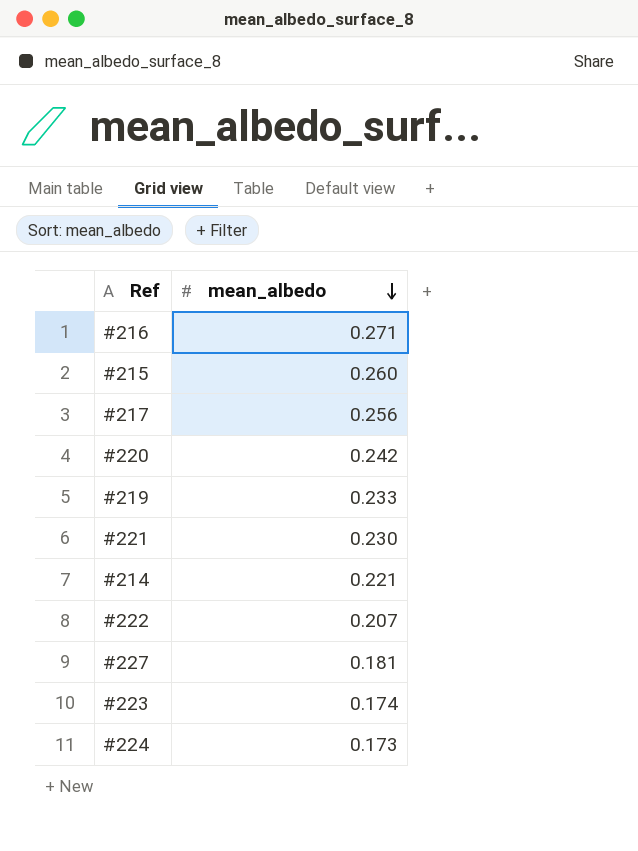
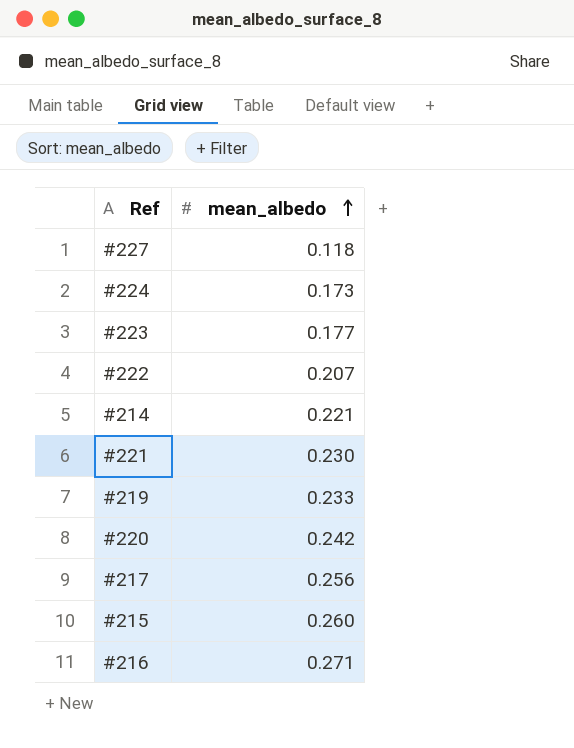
row order: mean_albedo descending -> mean_albedo ascending
#227 | mean_albedo: 0.181 -> 0.118
#223 | mean_albedo: 0.174 -> 0.177

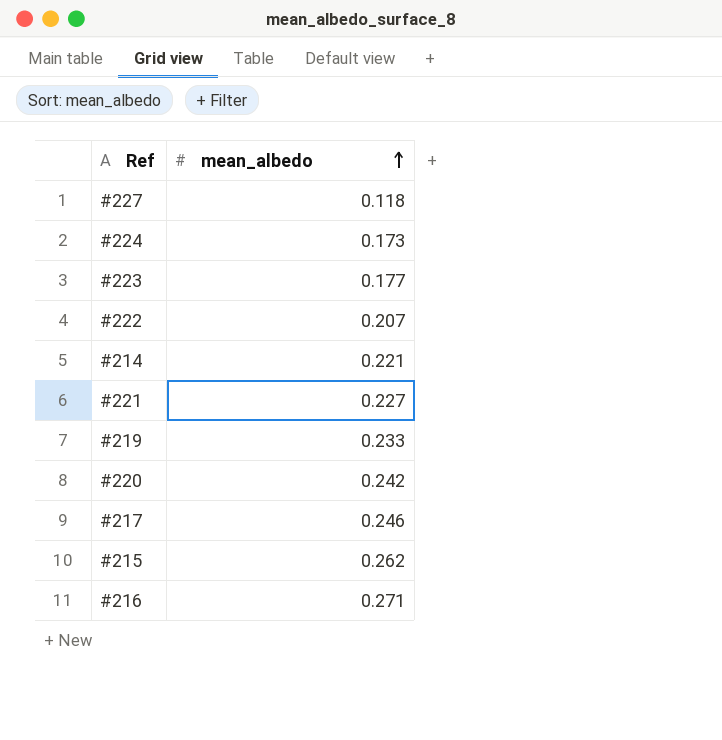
#221 | mean_albedo: 0.230 -> 0.227
#217 | mean_albedo: 0.256 -> 0.246
#215 | mean_albedo: 0.260 -> 0.262

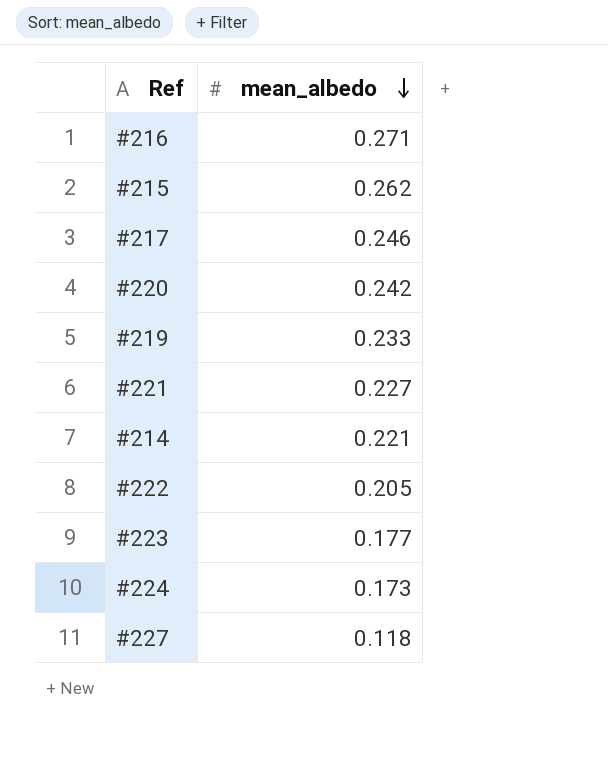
row order: mean_albedo ascending -> mean_albedo descending
#222 | mean_albedo: 0.207 -> 0.205

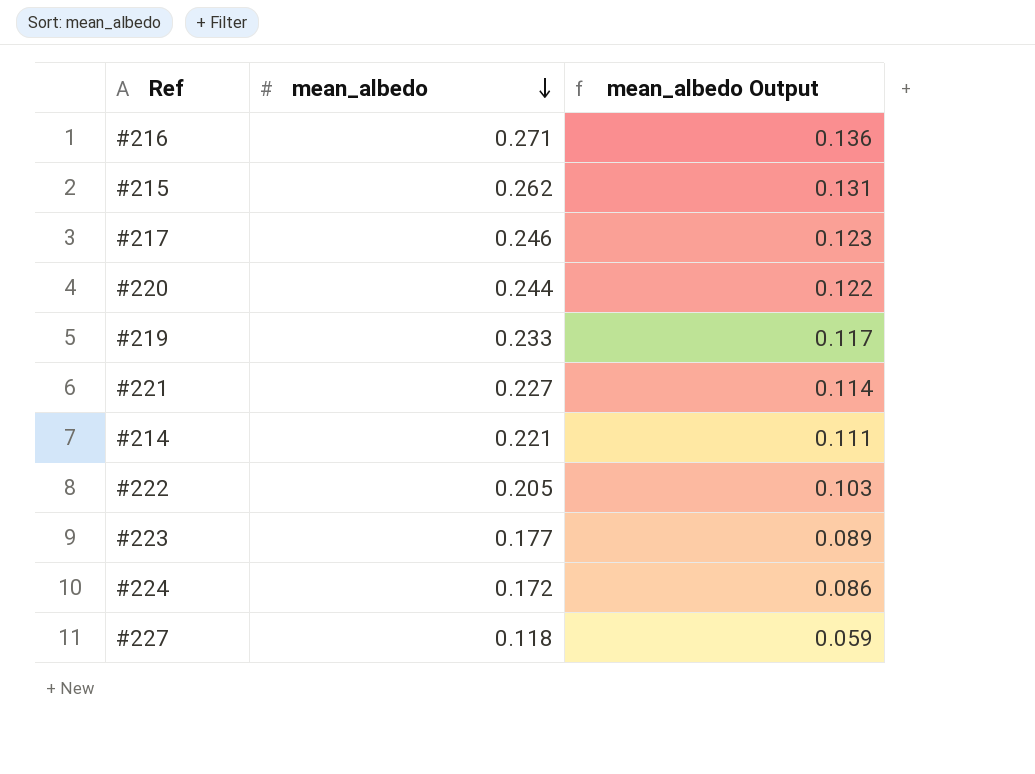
column mean_albedo Output | formula: none -> [mean_albedo] * 0.5
#220 | mean_albedo: 0.242 -> 0.244
#224 | mean_albedo: 0.173 -> 0.172

